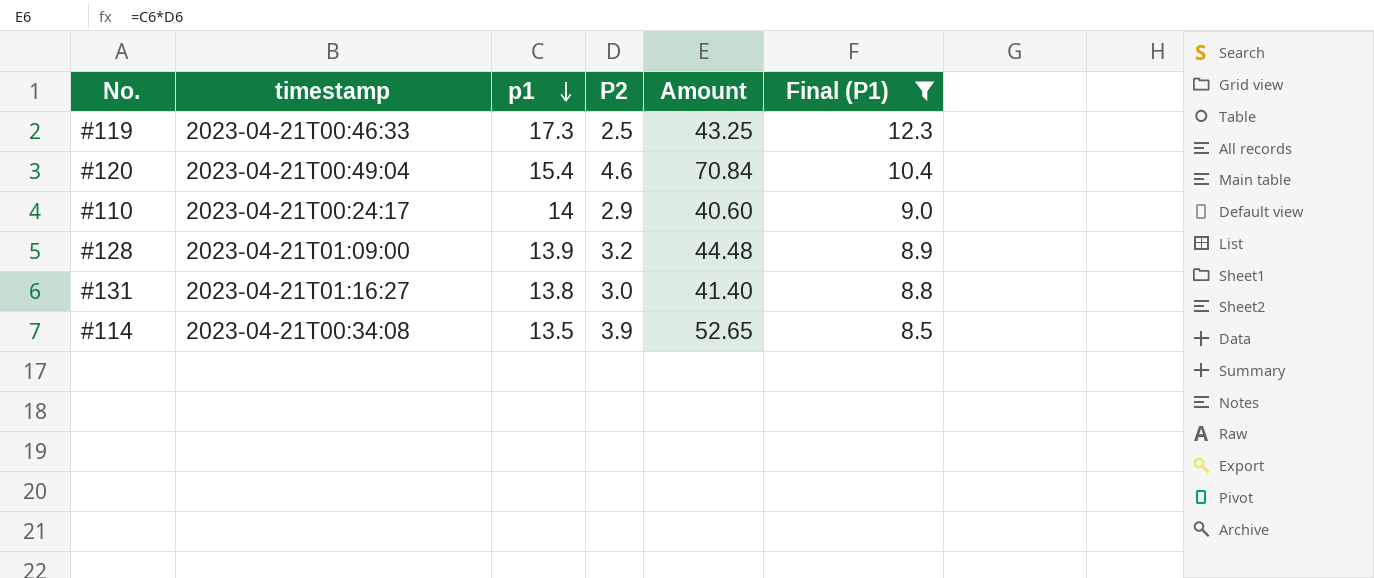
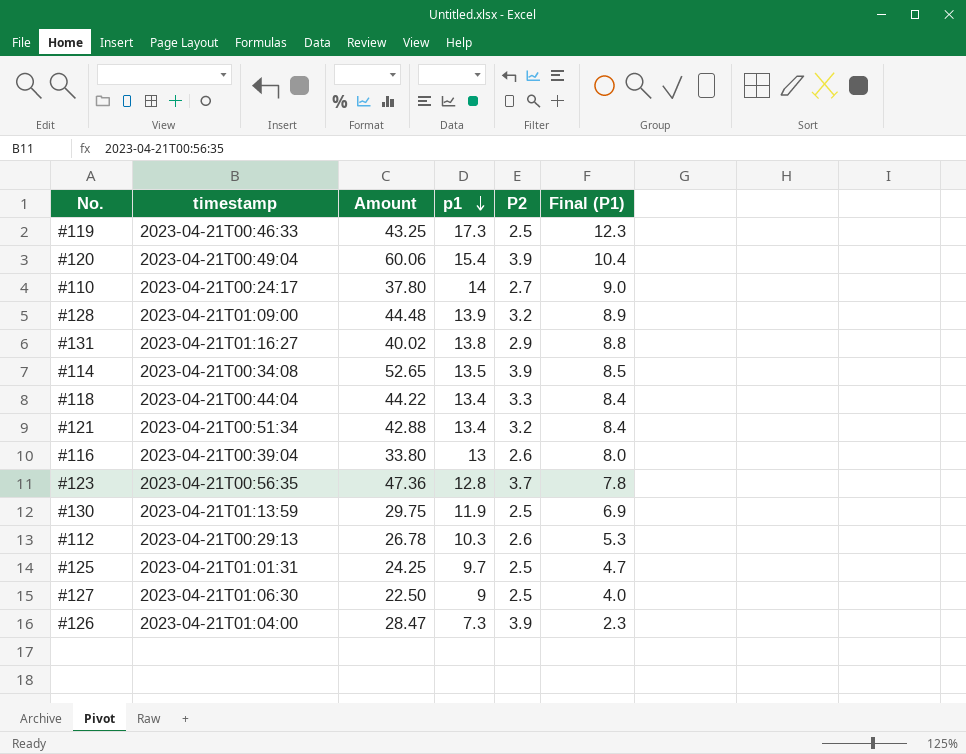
filter: Final (P1) >= 8.5 -> none
column Amount | position: 5 -> 3
#120 | Amount: 70.84 -> 60.06
#120 | P2: 4.6 -> 3.9
#110 | Amount: 40.60 -> 37.80
#110 | P2: 2.9 -> 2.7
#131 | Amount: 41.40 -> 40.02
#131 | P2: 3.0 -> 2.9

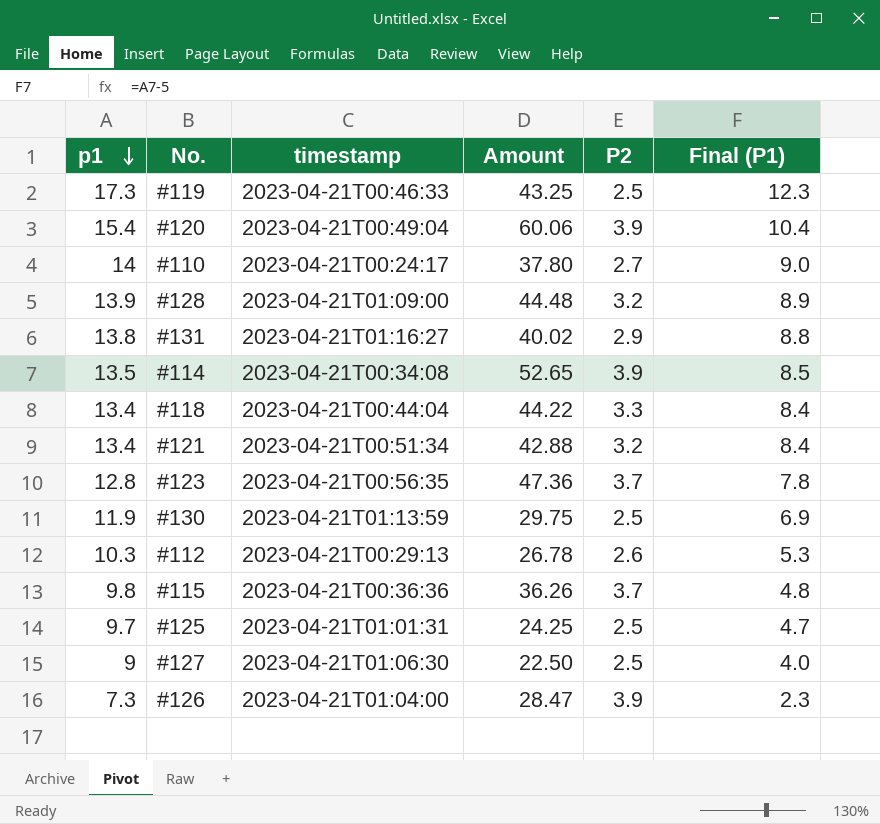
column p1 | position: 4 -> 1
row #116: 2023-04-21T00:39:04 | 33.80 | 13 | 2.6 | 8.0 -> none
row #115: none -> 9.8 | 2023-04-21T00:36:36 | 36.26 | 3.7 | 4.8

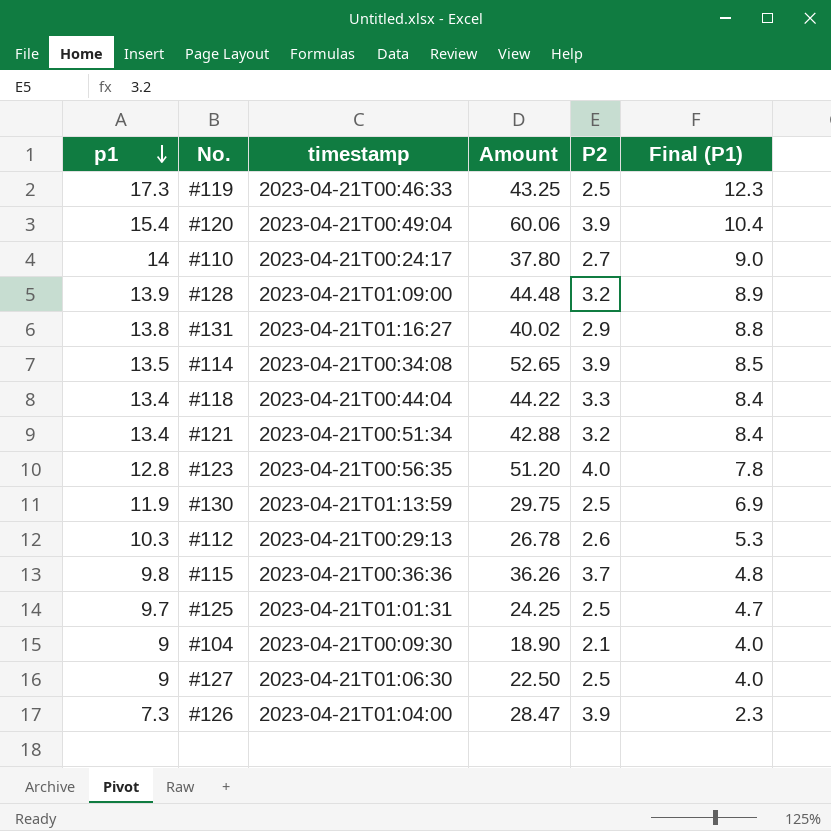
#123 | Amount: 47.36 -> 51.20
#123 | P2: 3.7 -> 4.0
row #104: none -> 9 | 2023-04-21T00:09:30 | 18.90 | 2.1 | 4.0

